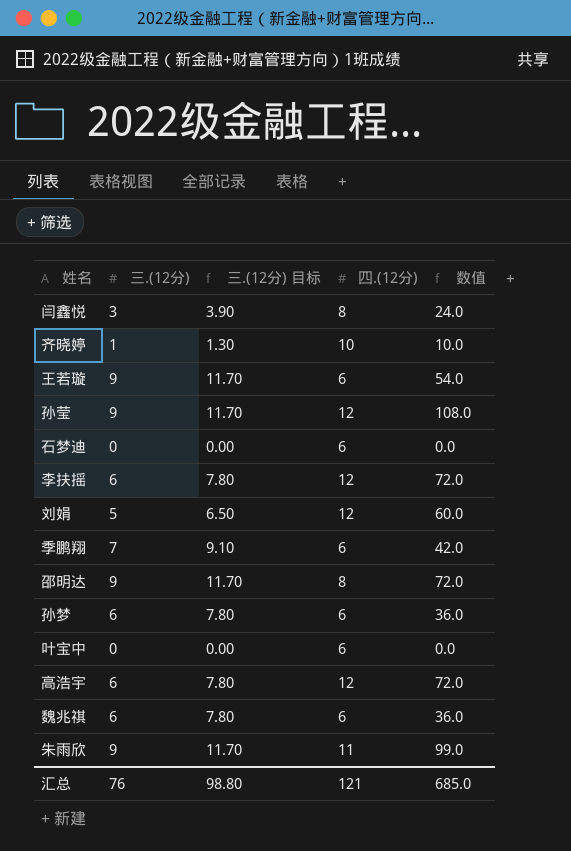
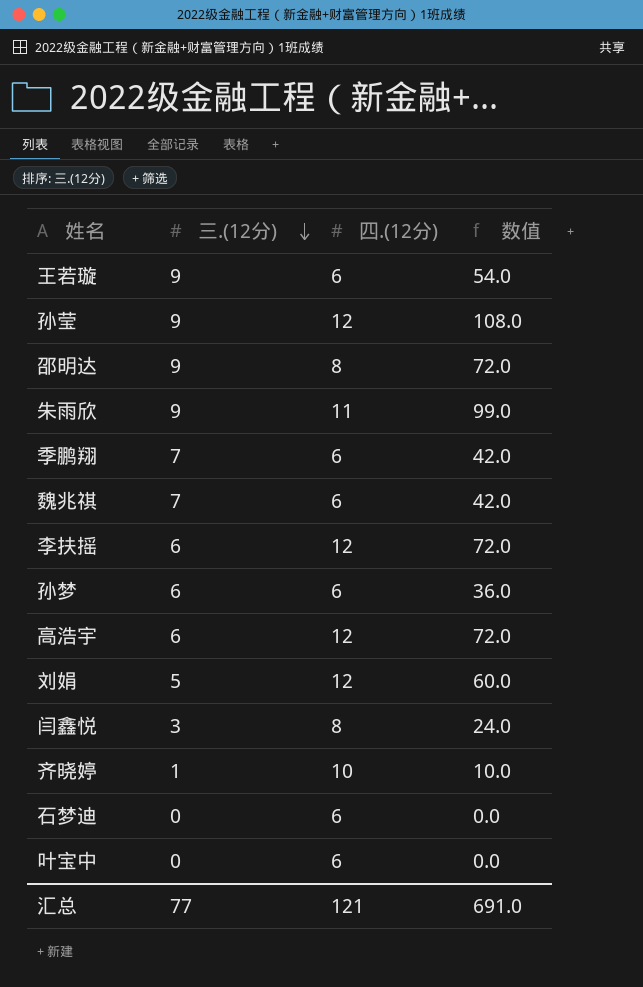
row order: none -> 三.(12分) descending
column 三.(12分) 目标 | formula: [三.(12分)] * 1.3 -> none
魏兆祺 | 三.(12分): 6 -> 7
魏兆祺 | 数值: 36.0 -> 42.0
汇总 | 三.(12分): 76 -> 77
汇总 | 数值: 685.0 -> 691.0

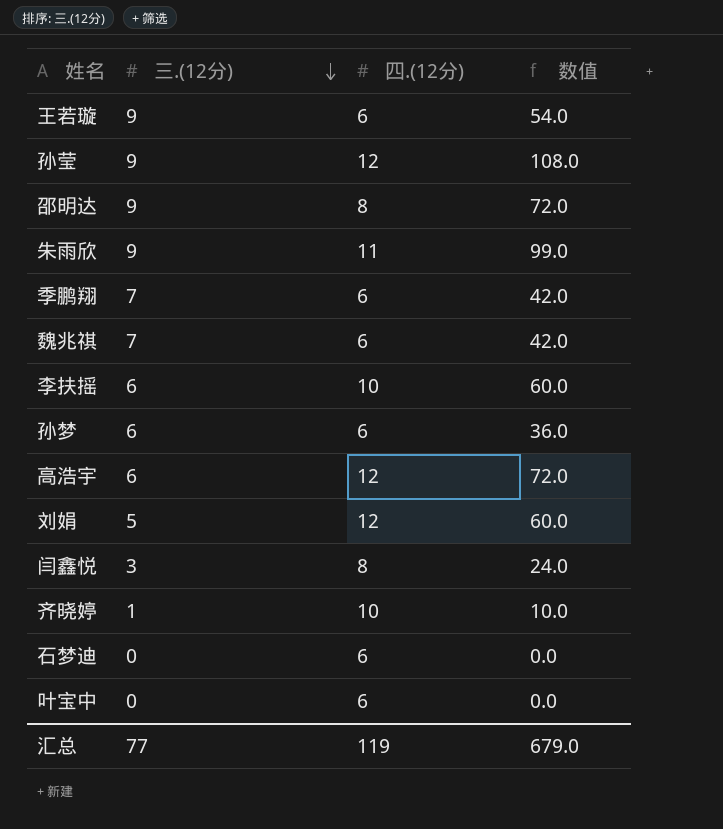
李扶摇 | 四.(12分): 12 -> 10
李扶摇 | 数值: 72.0 -> 60.0
汇总 | 四.(12分): 121 -> 119
汇总 | 数值: 691.0 -> 679.0

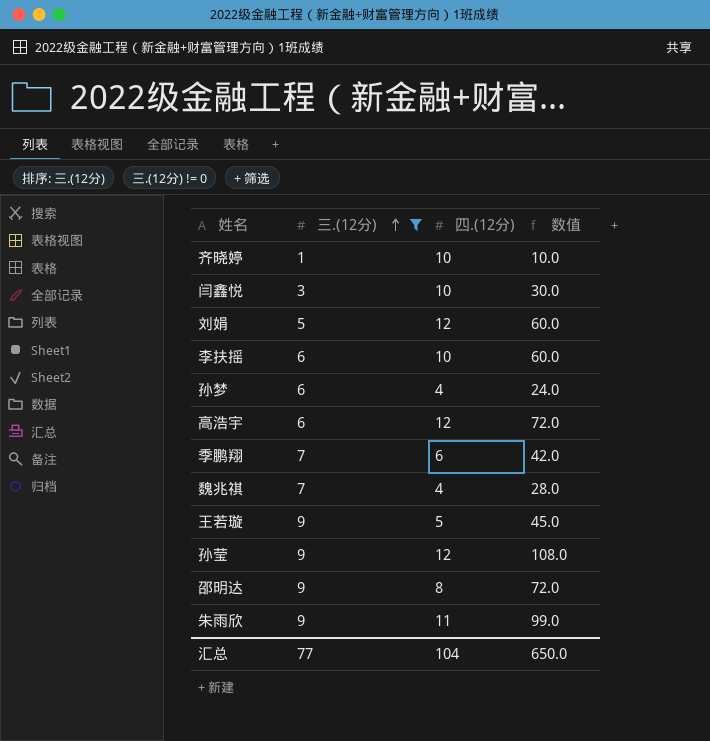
filter: none -> 三.(12分) != 0
row order: 三.(12分) descending -> 三.(12分) ascending
闫鑫悦 | 四.(12分): 8 -> 10
闫鑫悦 | 数值: 24.0 -> 30.0
孙梦 | 四.(12分): 6 -> 4
孙梦 | 数值: 36.0 -> 24.0
魏兆祺 | 四.(12分): 6 -> 4
魏兆祺 | 数值: 42.0 -> 28.0
王若璇 | 四.(12分): 6 -> 5
王若璇 | 数值: 54.0 -> 45.0
汇总 | 四.(12分): 119 -> 104
汇总 | 数值: 679.0 -> 650.0

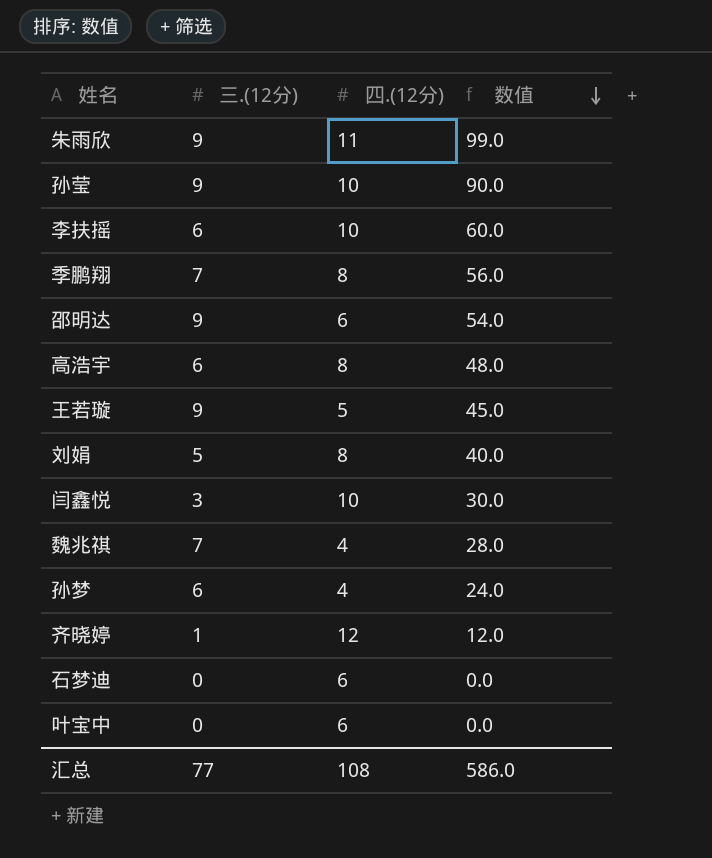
filter: 三.(12分) != 0 -> none
row order: 三.(12分) ascending -> 数值 descending
孙莹 | 四.(12分): 12 -> 10
孙莹 | 数值: 108.0 -> 90.0
季鹏翔 | 四.(12分): 6 -> 8
季鹏翔 | 数值: 42.0 -> 56.0
邵明达 | 四.(12分): 8 -> 6
邵明达 | 数值: 72.0 -> 54.0
高浩宇 | 四.(12分): 12 -> 8
高浩宇 | 数值: 72.0 -> 48.0
刘娟 | 四.(12分): 12 -> 8
刘娟 | 数值: 60.0 -> 40.0
齐晓婷 | 四.(12分): 10 -> 12
齐晓婷 | 数值: 10.0 -> 12.0
汇总 | 四.(12分): 104 -> 108
汇总 | 数值: 650.0 -> 586.0

